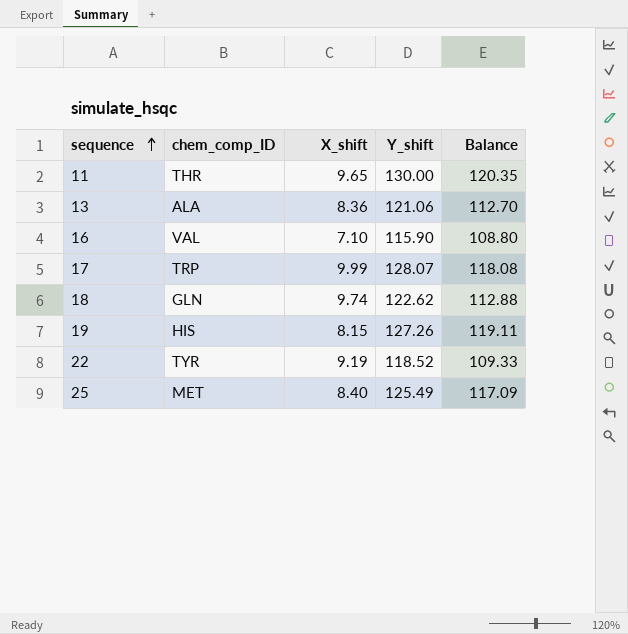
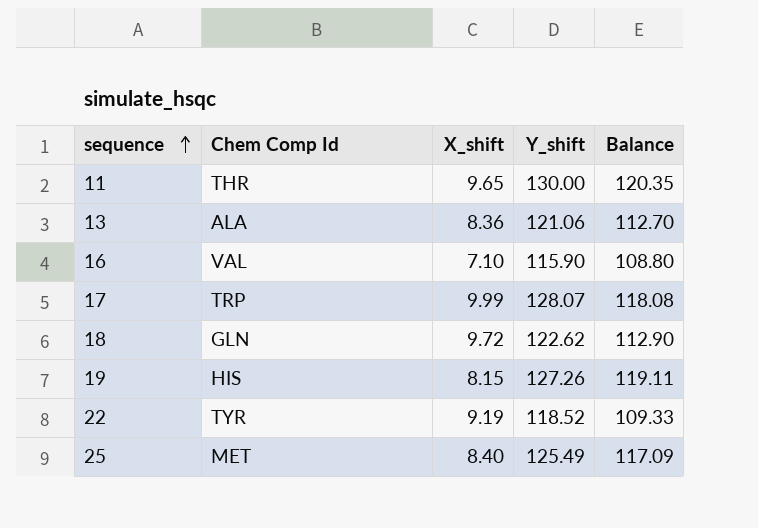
column name: chem_comp_ID -> Chem Comp Id
18 | X_shift: 9.74 -> 9.72
18 | Balance: 112.88 -> 112.90

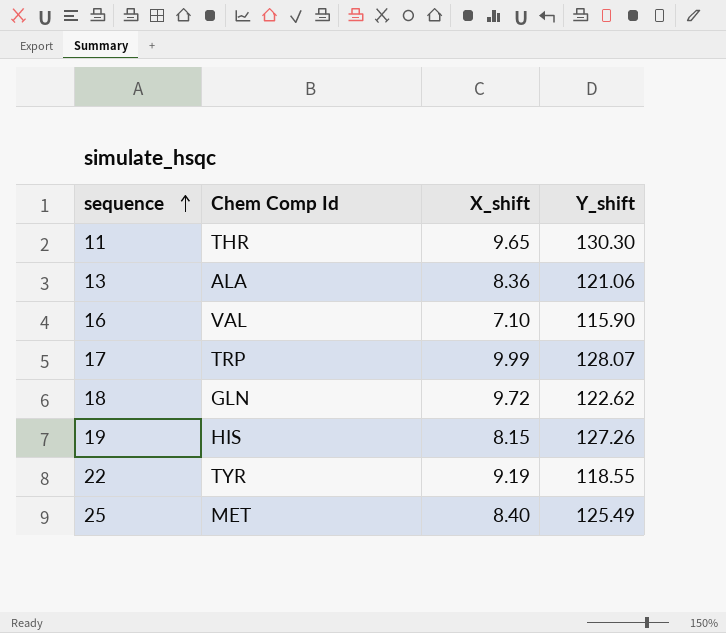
column Balance | formula: [Y_shift] - [X_shift] -> none
11 | Y_shift: 130.00 -> 130.30
22 | Y_shift: 118.52 -> 118.55

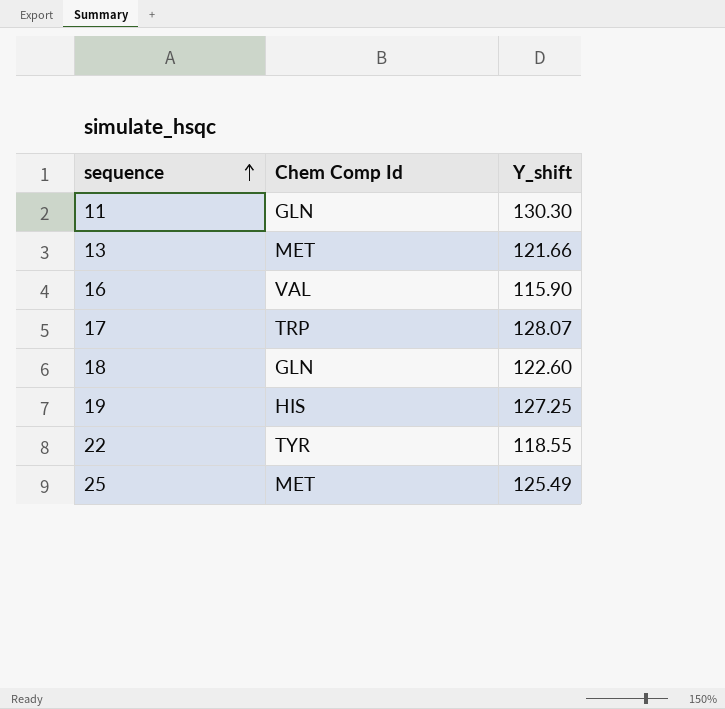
column X_shift | position: 3 -> none
11 | Chem Comp Id: THR -> GLN
13 | Chem Comp Id: ALA -> MET
13 | Y_shift: 121.06 -> 121.66
18 | Y_shift: 122.62 -> 122.60
19 | Y_shift: 127.26 -> 127.25

